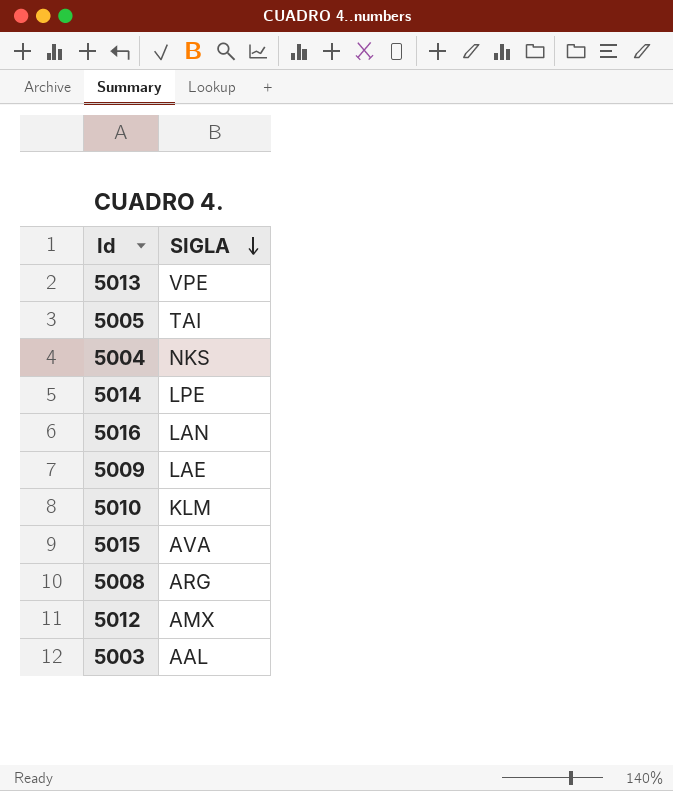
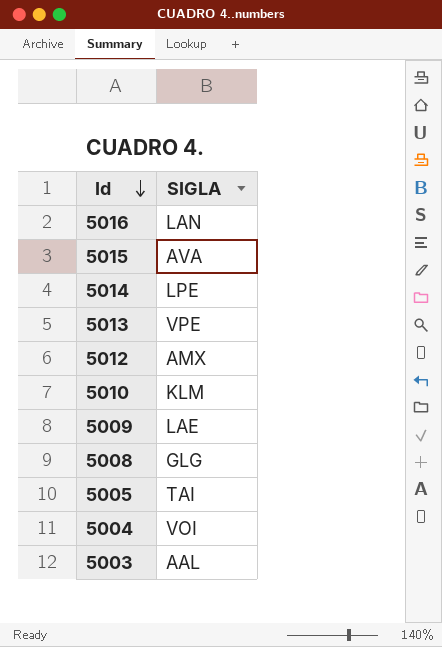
row order: SIGLA descending -> Id descending
5008 | SIGLA: ARG -> GLG
5004 | SIGLA: NKS -> VOI

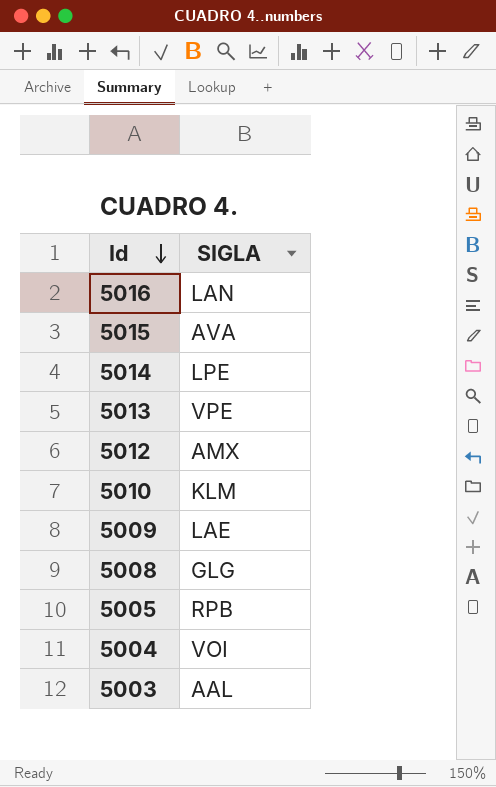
5005 | SIGLA: TAI -> RPB

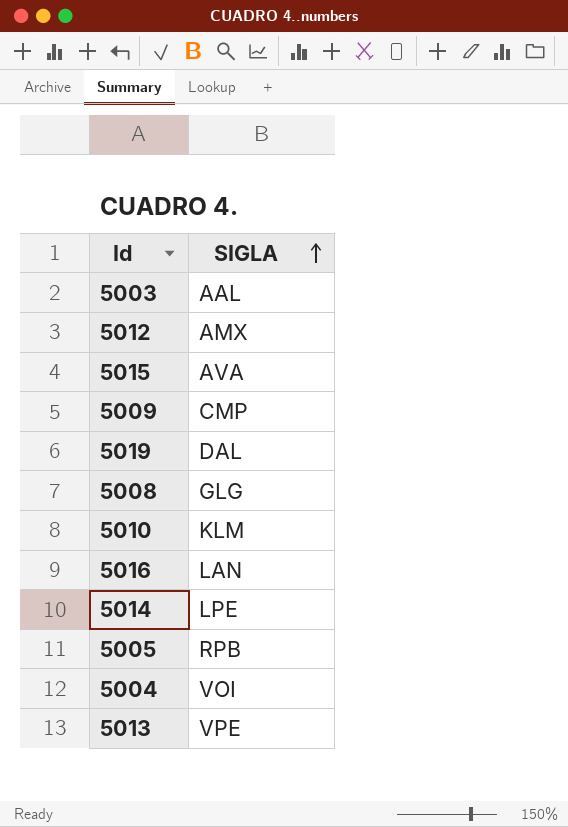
row order: Id descending -> SIGLA ascending
5009 | SIGLA: LAE -> CMP
row 5019: none -> DAL

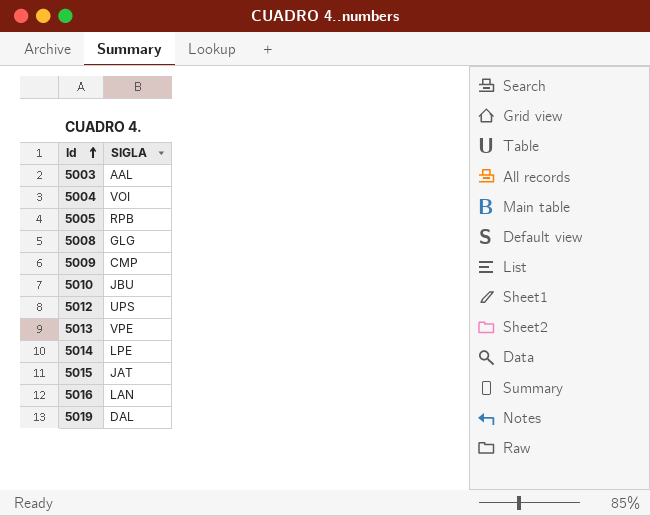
row order: SIGLA ascending -> Id ascending
5010 | SIGLA: KLM -> JBU
5012 | SIGLA: AMX -> UPS
5015 | SIGLA: AVA -> JAT

